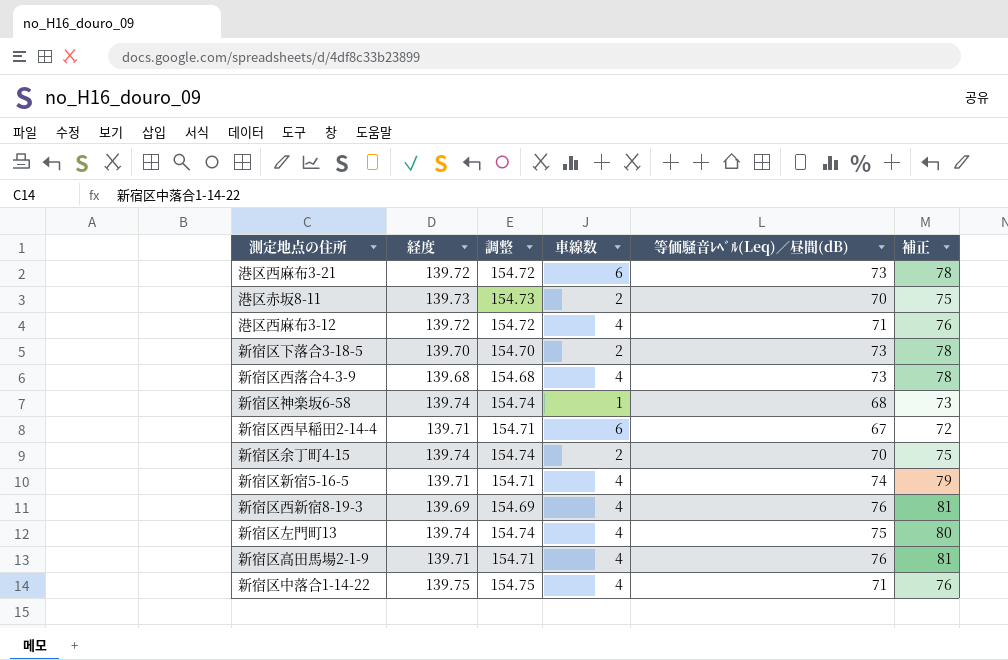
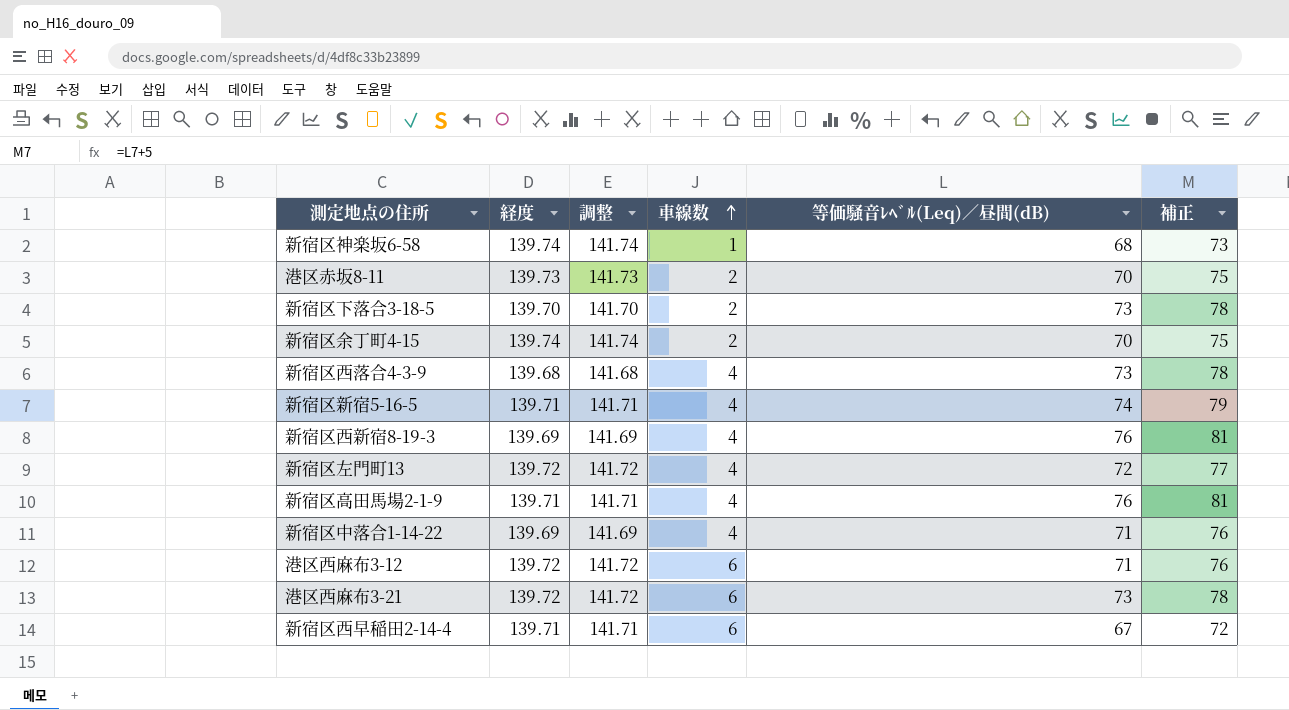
row order: none -> 車線数 ascending
column 調整 | formula: [経度] + 15 -> [経度] + 2
新宿区左門町13 | 経度: 139.74 -> 139.72
新宿区左門町13 | 等価騒音ﾚﾍﾞﾙ(Leq)／昼間(dB): 75 -> 72
新宿区左門町13 | 補正: 80 -> 77
新宿区中落合1-14-22 | 経度: 139.75 -> 139.69
港区西麻布3-12 | 車線数: 4 -> 6

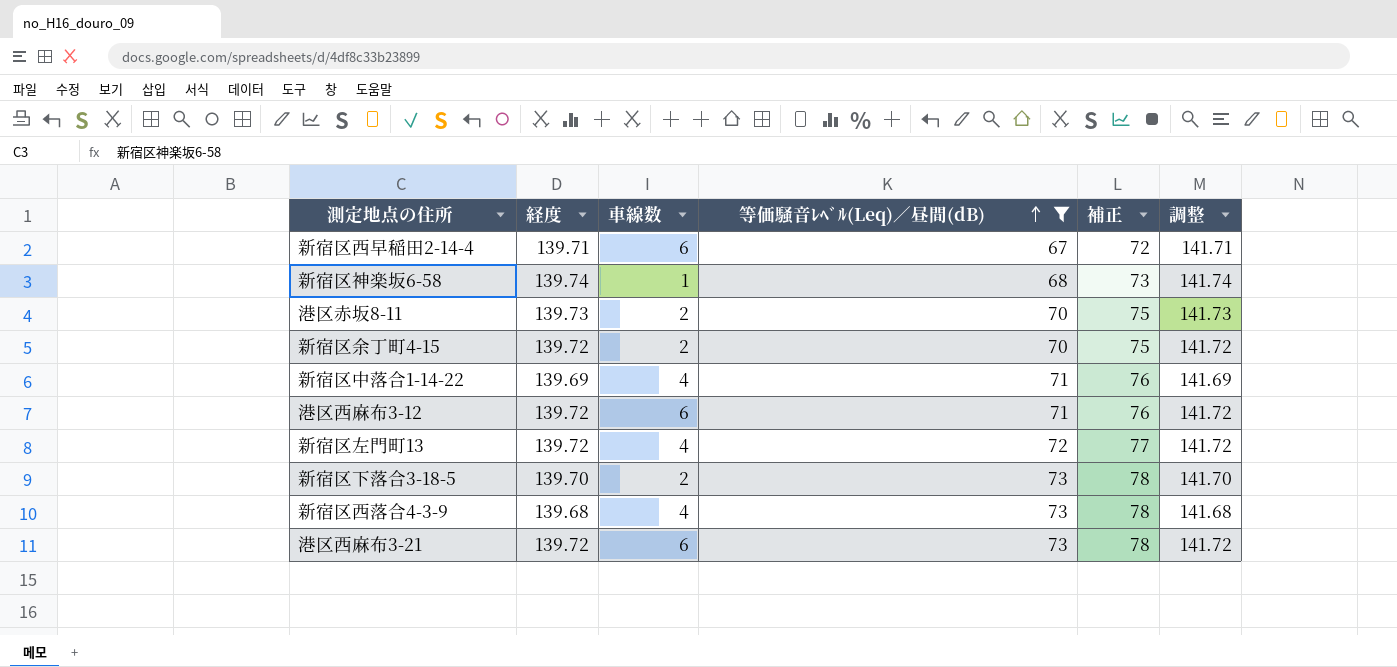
filter: none -> 等価騒音ﾚﾍﾞﾙ(Leq)／昼間(dB) <= 73
row order: 車線数 ascending -> 等価騒音ﾚﾍﾞﾙ(Leq)／昼間(dB) ascending
column 調整 | position: 3 -> 6
新宿区余丁町4-15 | 経度: 139.74 -> 139.72
新宿区余丁町4-15 | 調整: 141.74 -> 141.72

